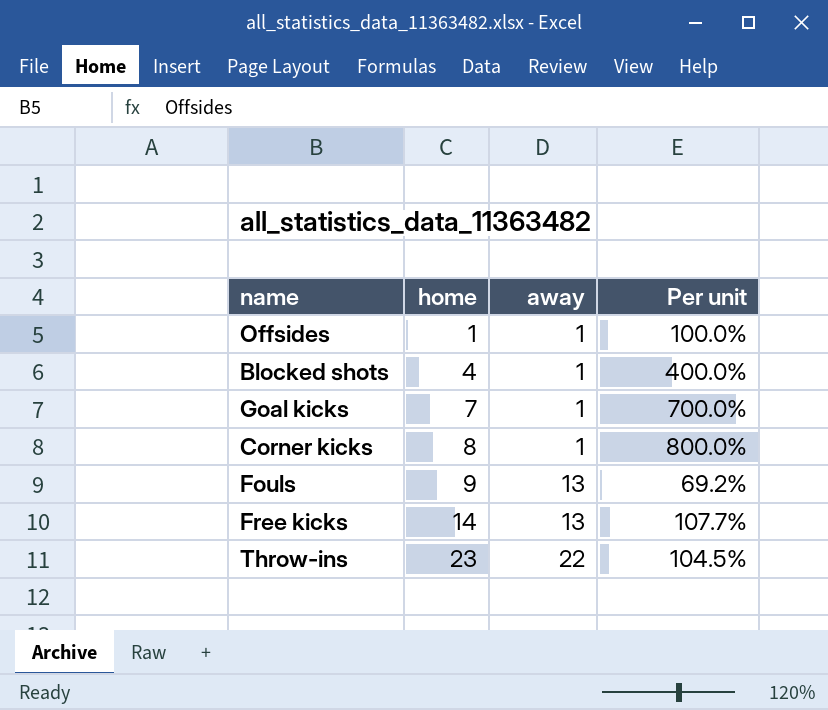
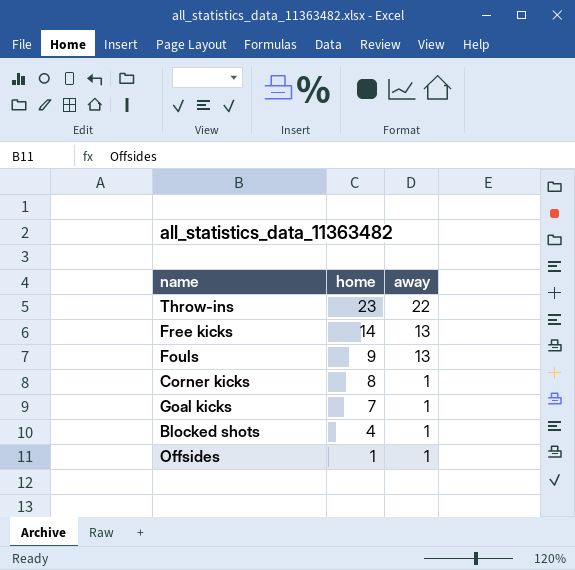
row order: home ascending -> home descending
column Per unit | formula: [home] / [away] -> none

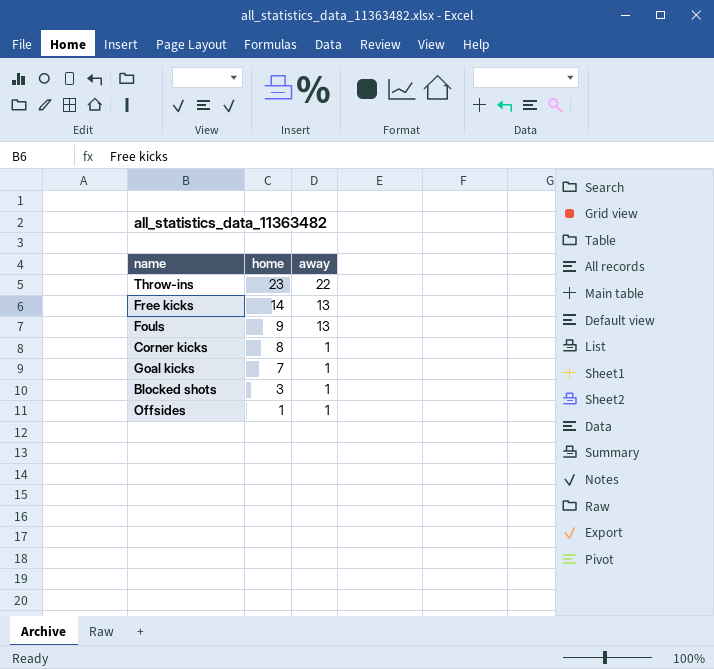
Blocked shots | home: 4 -> 3

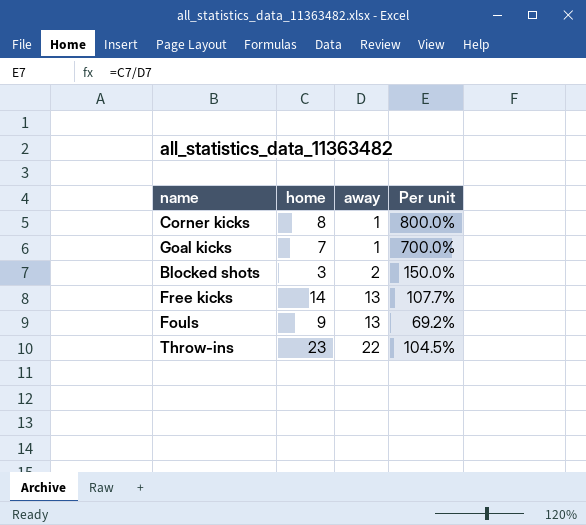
row order: home descending -> away ascending
column Per unit | formula: none -> [home] / [away]
row Offsides: 1 | 1 -> none
Blocked shots | away: 1 -> 2

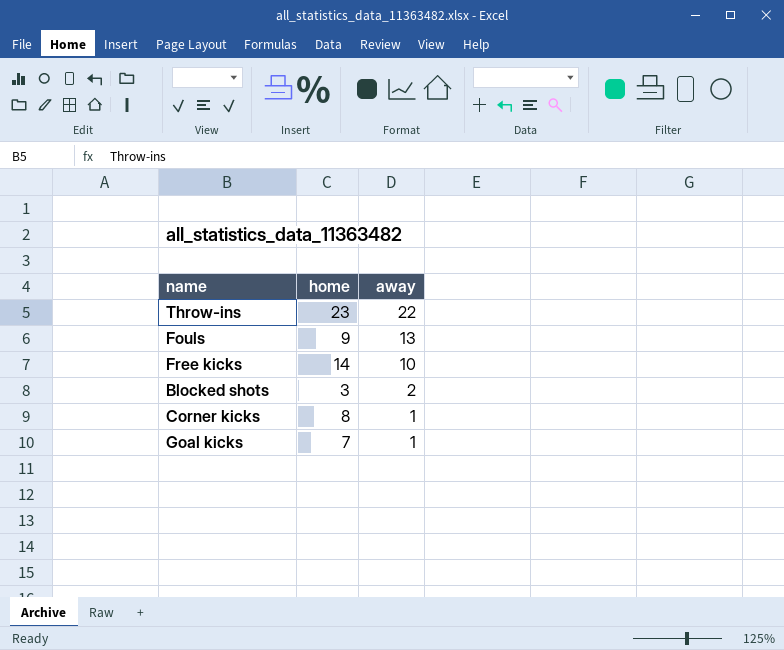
row order: away ascending -> away descending
column Per unit | formula: [home] / [away] -> none
Free kicks | away: 13 -> 10

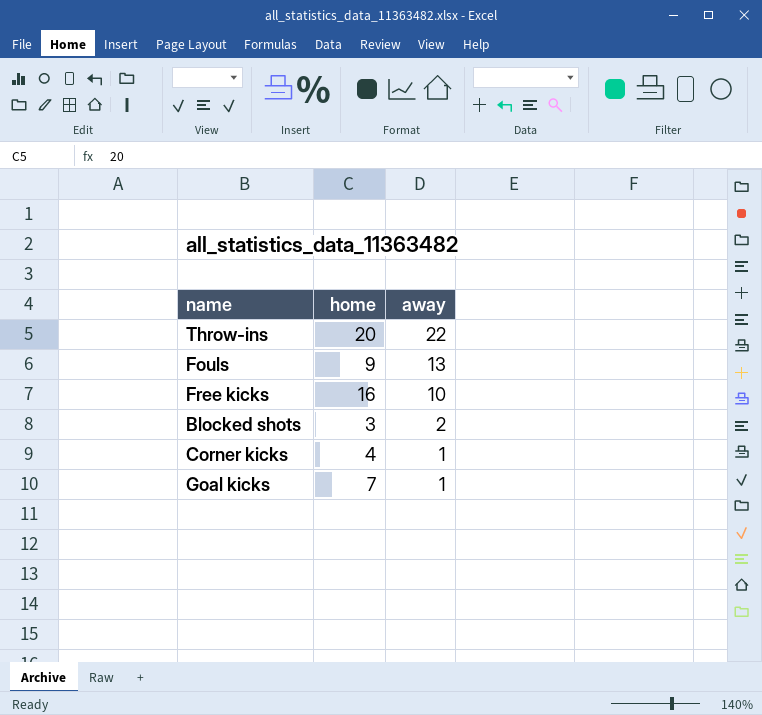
Throw-ins | home: 23 -> 20
Free kicks | home: 14 -> 16
Corner kicks | home: 8 -> 4

